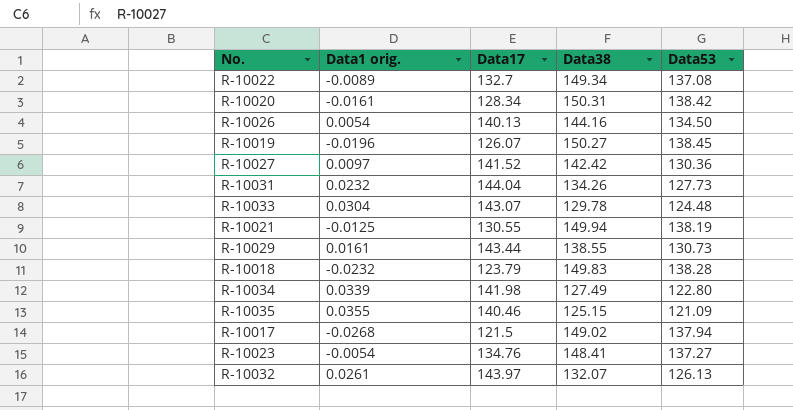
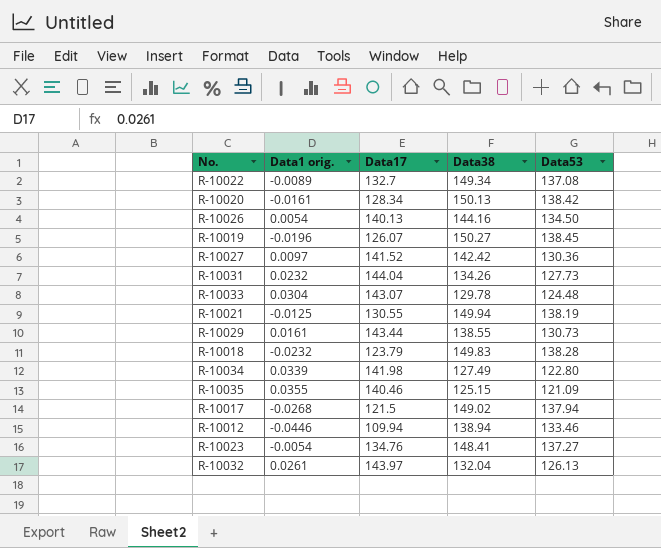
R-10020 | Data38: 150.31 -> 150.13
row R-10012: none -> -0.0446 | 109.94 | 138.94 | 133.46
R-10032 | Data38: 132.07 -> 132.04

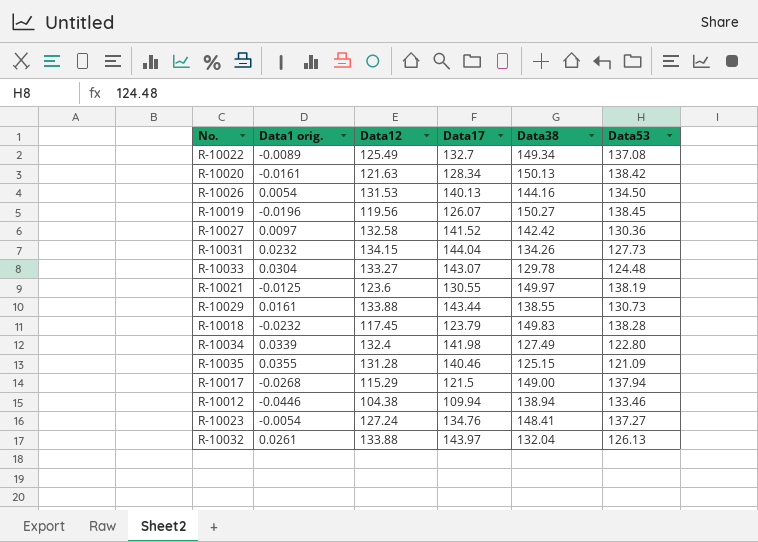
column Data12 | position: none -> 3
R-10021 | Data38: 149.94 -> 149.97
R-10017 | Data38: 149.02 -> 149.00

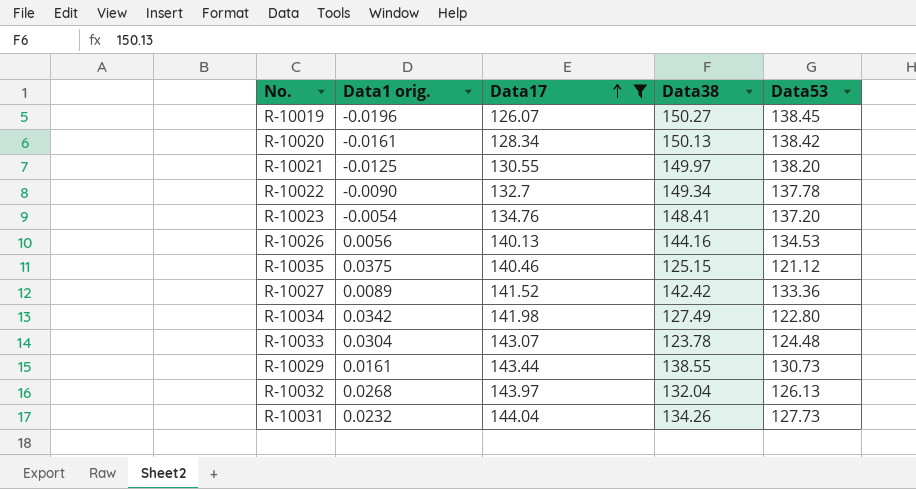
filter: none -> Data17 >= 126.07
row order: none -> Data17 ascending
column Data12 | position: 3 -> none
R-10021 | Data53: 138.19 -> 138.20
R-10022 | Data1 orig.: -0.0089 -> -0.0090
R-10022 | Data53: 137.08 -> 137.78
R-10023 | Data53: 137.27 -> 137.20
R-10026 | Data1 orig.: 0.0054 -> 0.0056
R-10026 | Data53: 134.50 -> 134.53
R-10035 | Data1 orig.: 0.0355 -> 0.0375
R-10035 | Data53: 121.09 -> 121.12
R-10027 | Data1 orig.: 0.0097 -> 0.0089
R-10027 | Data53: 130.36 -> 133.36
R-10034 | Data1 orig.: 0.0339 -> 0.0342
R-10033 | Data38: 129.78 -> 123.78
R-10032 | Data1 orig.: 0.0261 -> 0.0268

